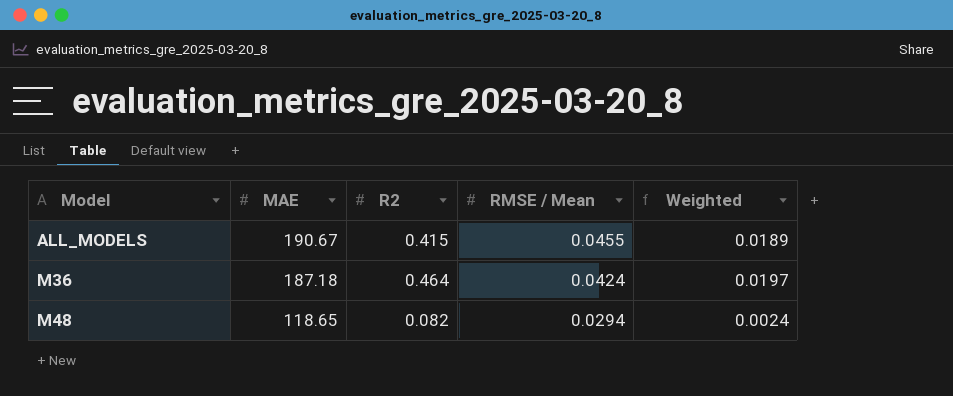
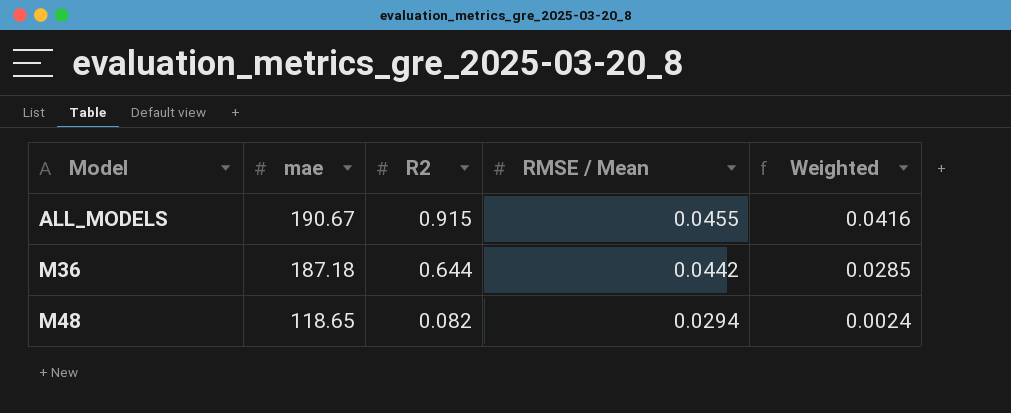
column name: MAE -> mae
ALL_MODELS | R2: 0.415 -> 0.915
ALL_MODELS | Weighted: 0.0189 -> 0.0416
M36 | R2: 0.464 -> 0.644
M36 | RMSE / Mean: 0.0424 -> 0.0442
M36 | Weighted: 0.0197 -> 0.0285

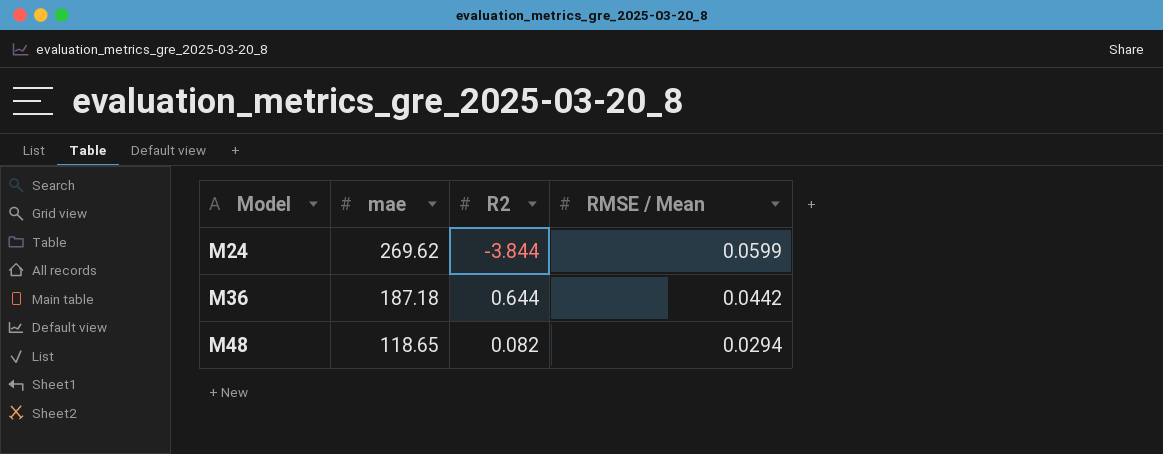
column Weighted | formula: [R2] * [RMSE / Mean] -> none
row ALL_MODELS: 190.67 | 0.915 | 0.0455 | 0.0416 -> none
row M24: none -> 269.62 | -3.844 | 0.0599

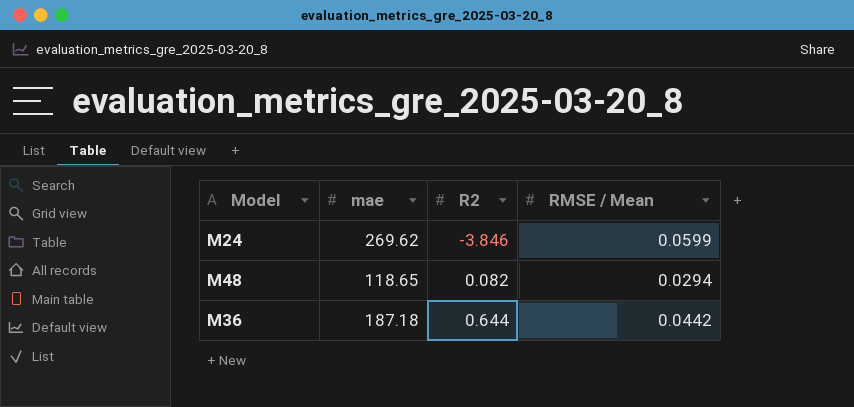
row order: Model ascending -> R2 ascending
M24 | R2: -3.844 -> -3.846

